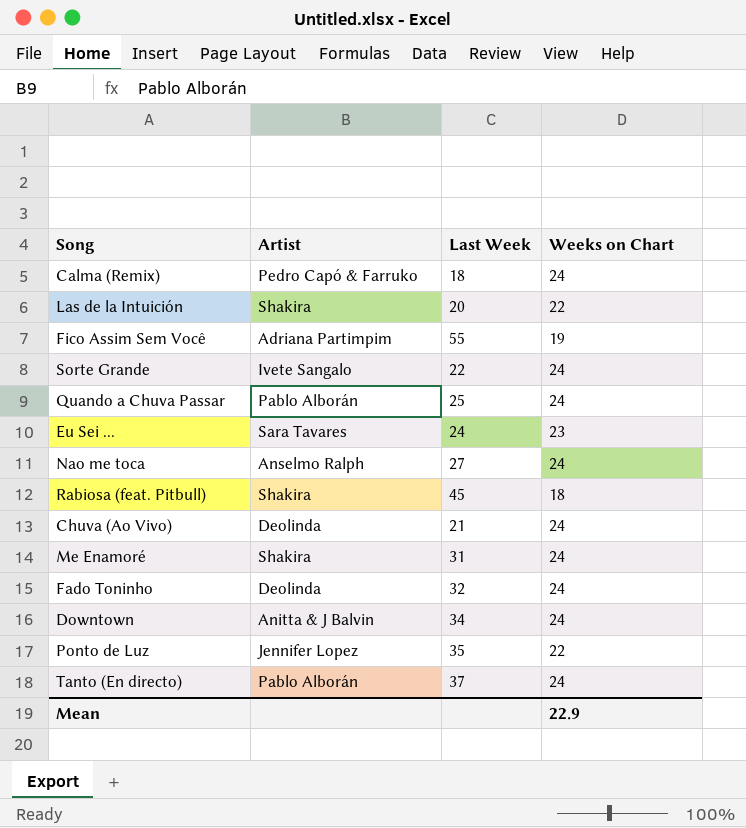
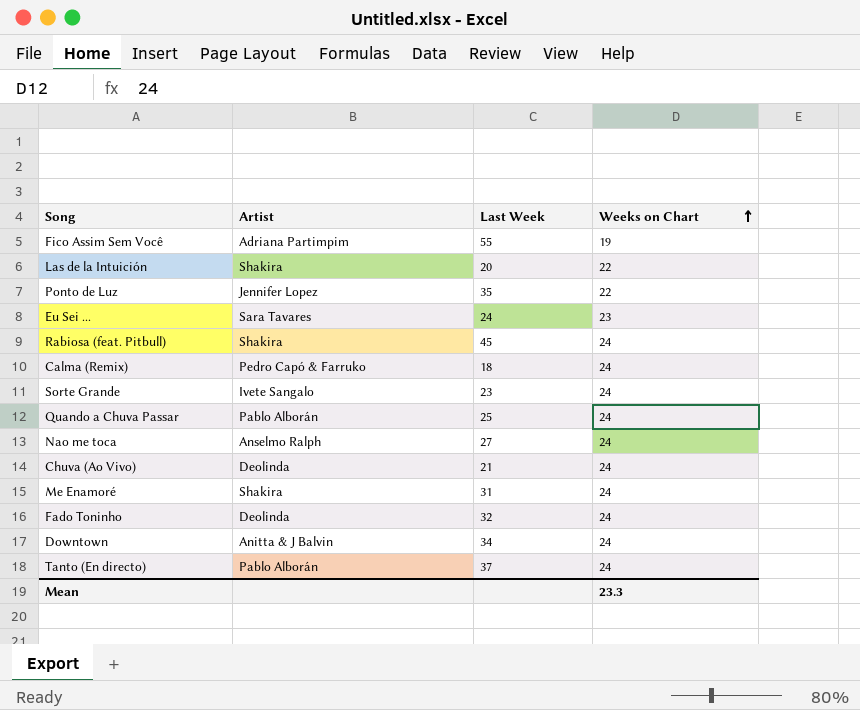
row order: none -> Weeks on Chart ascending
Rabiosa (feat. Pitbull) | Weeks on Chart: 18 -> 24
Sorte Grande | Last Week: 22 -> 23
Mean | Weeks on Chart: 22.9 -> 23.3

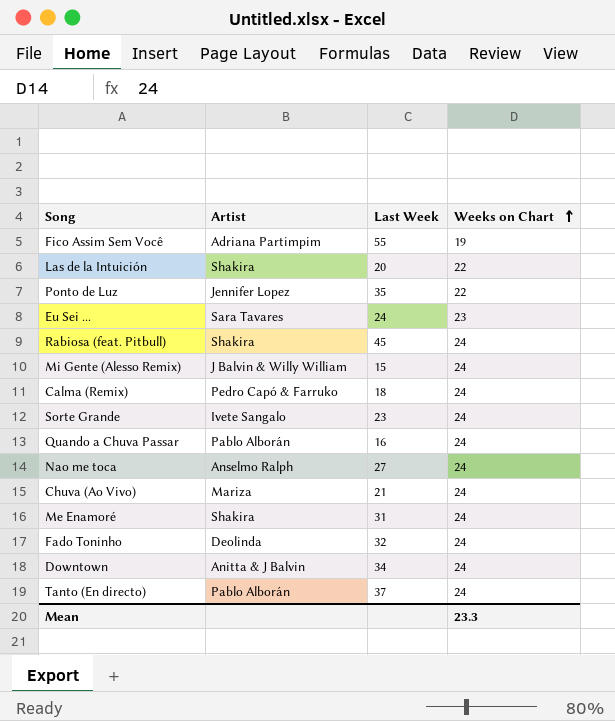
row Mi Gente (Alesso Remix): none -> J Balvin & Willy William | 15 | 24
Quando a Chuva Passar | Last Week: 25 -> 16
Chuva (Ao Vivo) | Artist: Deolinda -> Mariza

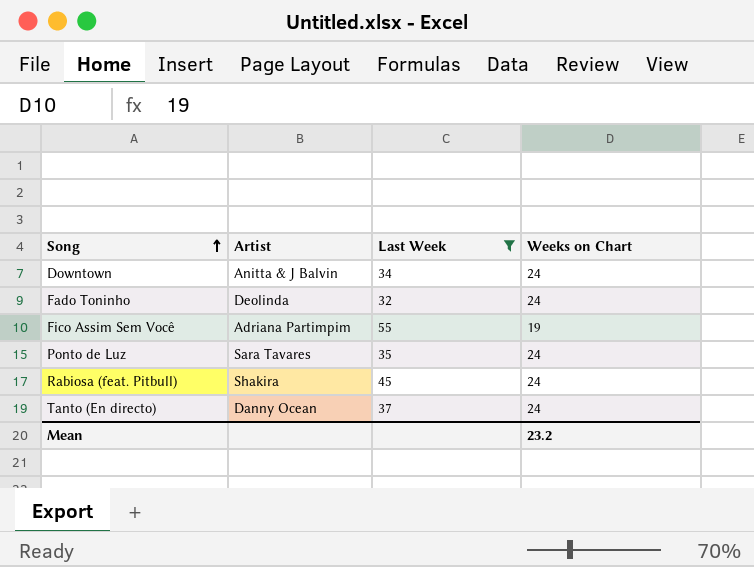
filter: none -> Last Week >= 32
row order: Weeks on Chart ascending -> Song ascending
Ponto de Luz | Artist: Jennifer Lopez -> Sara Tavares
Ponto de Luz | Weeks on Chart: 22 -> 24
Tanto (En directo) | Artist: Pablo Alborán -> Danny Ocean
Mean | Weeks on Chart: 23.3 -> 23.2

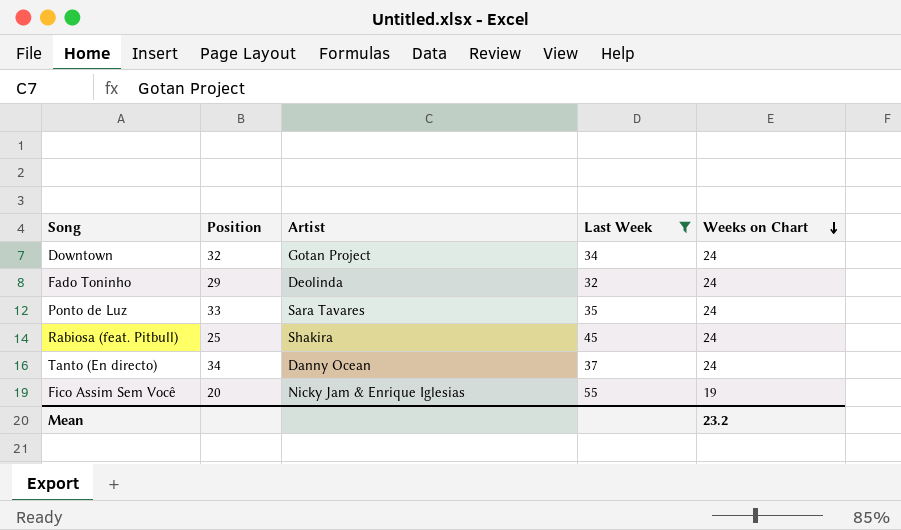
row order: Song ascending -> Weeks on Chart descending
column Position | position: none -> 2
Downtown | Artist: Anitta & J Balvin -> Gotan Project
Fico Assim Sem Você | Artist: Adriana Partimpim -> Nicky Jam & Enrique Iglesias

